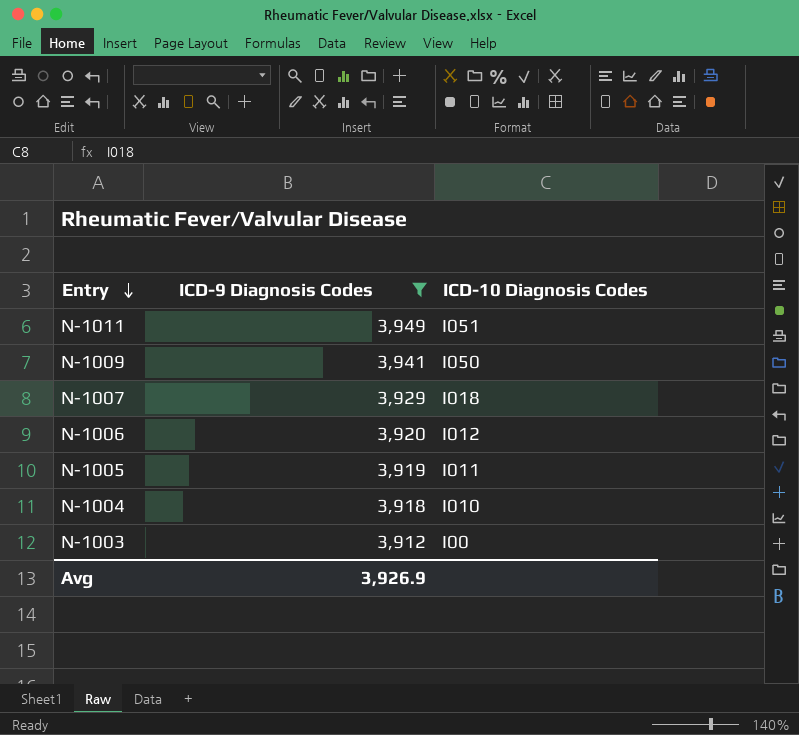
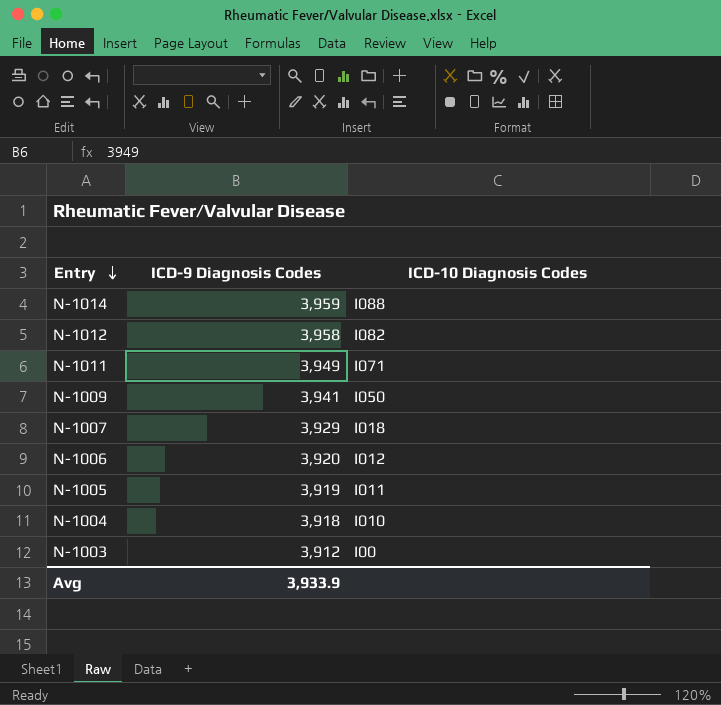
filter: ICD-9 Diagnosis Codes <= 3,949 -> none
N-1011 | ICD-10 Diagnosis Codes: I051 -> I071
Avg | ICD-9 Diagnosis Codes: 3,926.9 -> 3,933.9

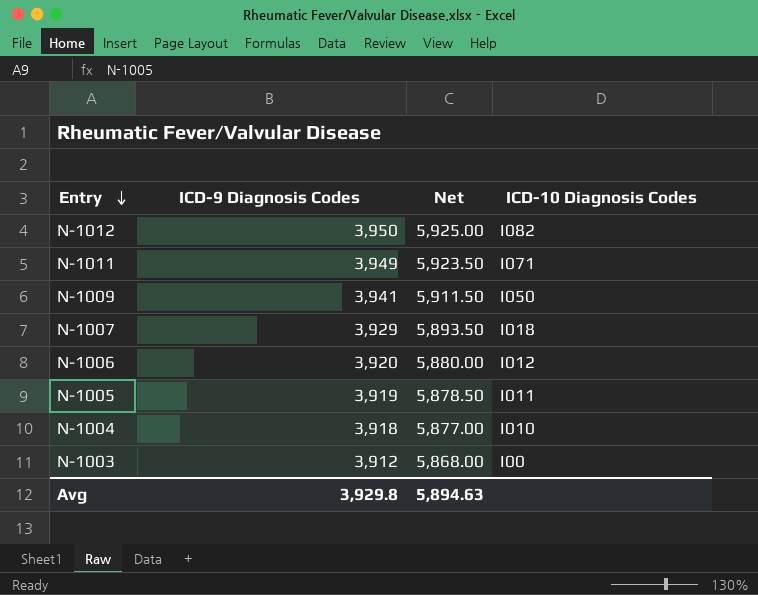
column Net | formula: none -> [ICD-9 Diagnosis Codes] * 1.5
row N-1014: 3,959 | I088 -> none
N-1012 | ICD-9 Diagnosis Codes: 3,958 -> 3,950
Avg | ICD-9 Diagnosis Codes: 3,933.9 -> 3,929.8

